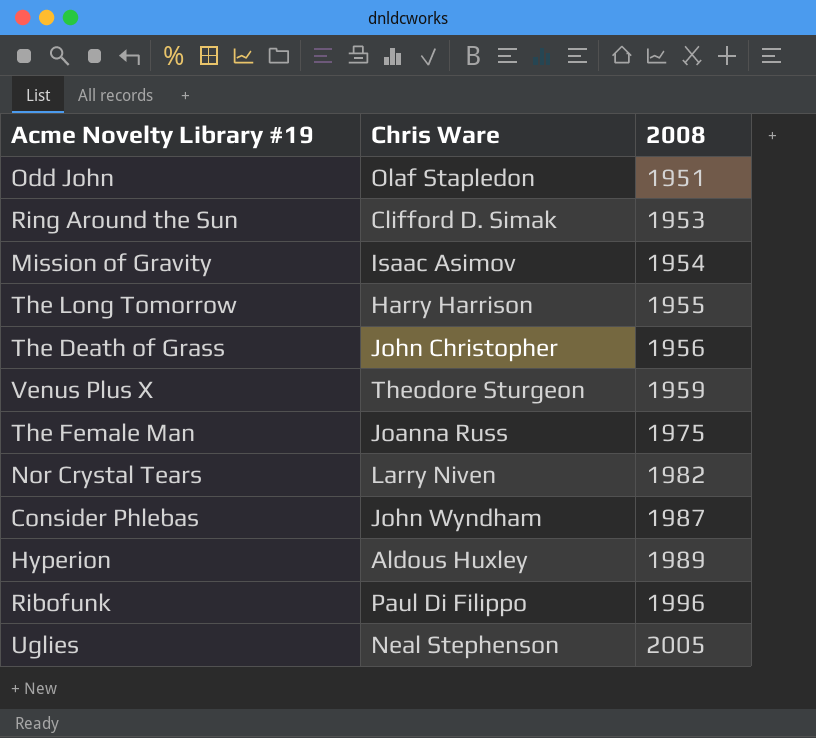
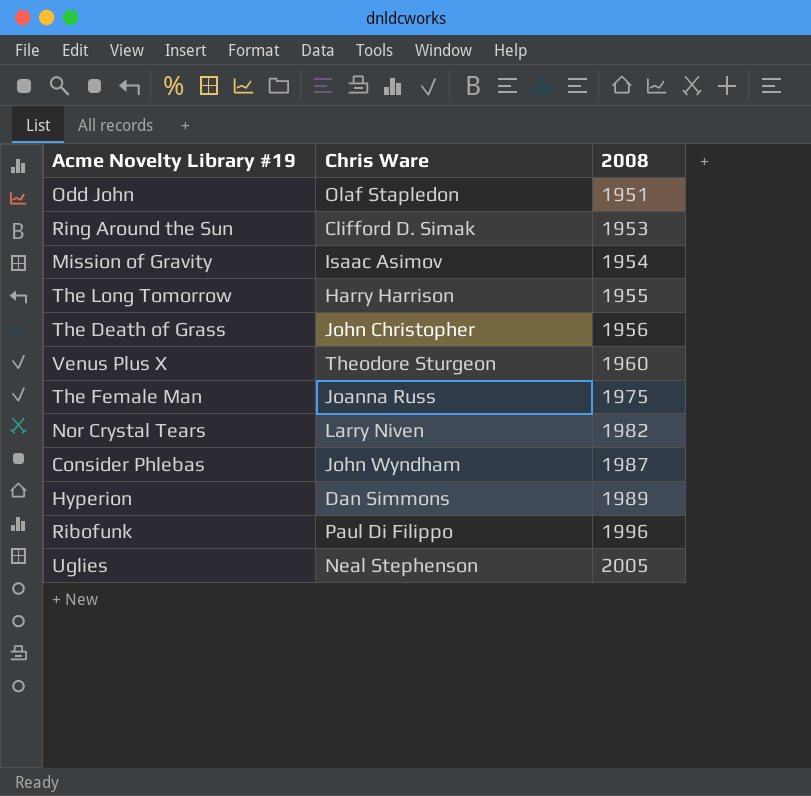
Venus Plus X | 2008: 1959 -> 1960
Hyperion | Chris Ware: Aldous Huxley -> Dan Simmons

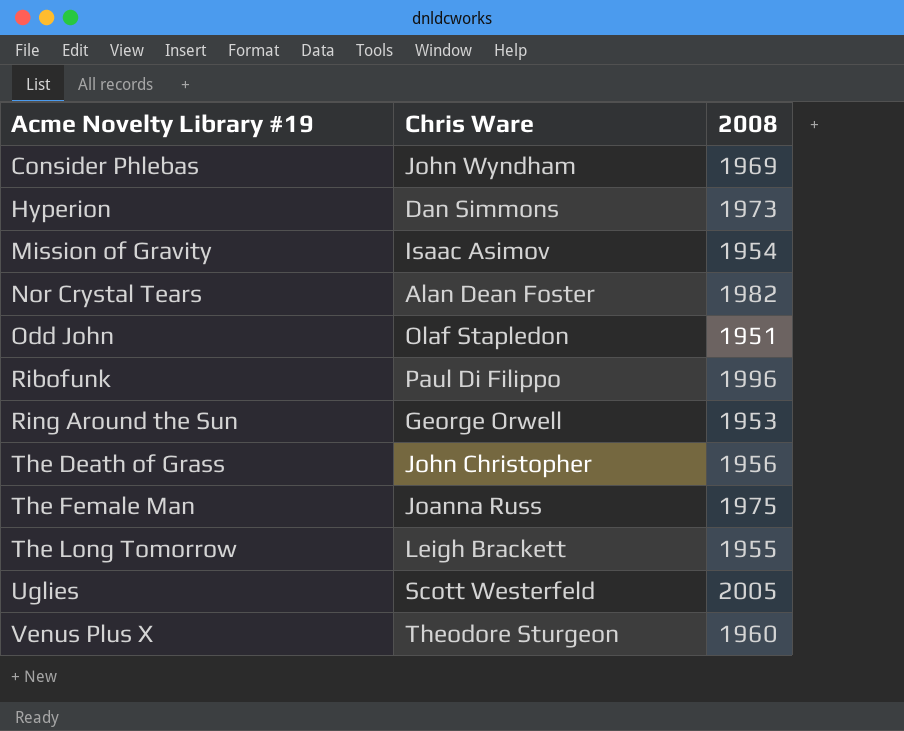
row order: 2008 ascending -> Acme Novelty Library #19 ascending
Consider Phlebas | 2008: 1987 -> 1969
Hyperion | 2008: 1989 -> 1973
Nor Crystal Tears | Chris Ware: Larry Niven -> Alan Dean Foster
Ring Around the Sun | Chris Ware: Clifford D. Simak -> George Orwell
The Long Tomorrow | Chris Ware: Harry Harrison -> Leigh Brackett
Uglies | Chris Ware: Neal Stephenson -> Scott Westerfeld

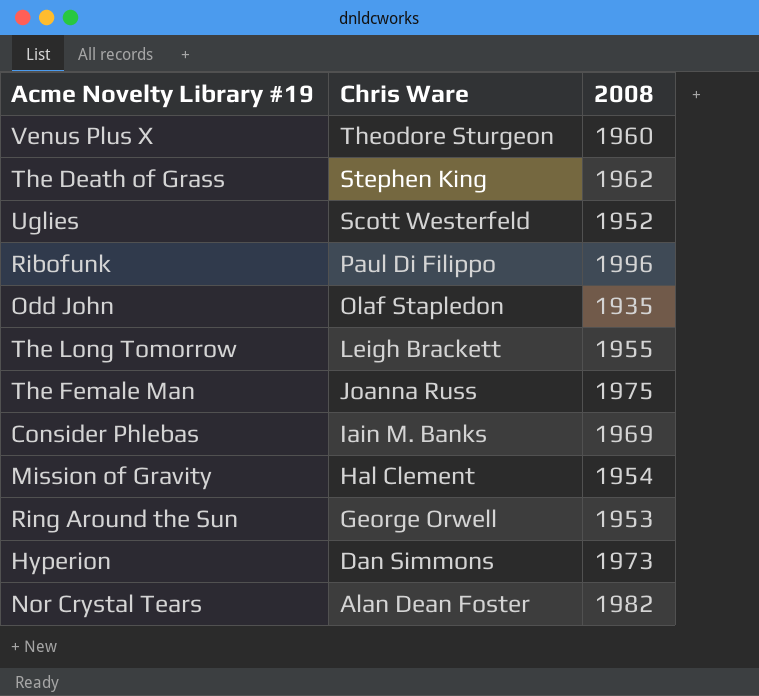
row order: Acme Novelty Library #19 ascending -> Chris Ware descending
The Death of Grass | Chris Ware: John Christopher -> Stephen King
The Death of Grass | 2008: 1956 -> 1962
Uglies | 2008: 2005 -> 1952
Odd John | 2008: 1951 -> 1935
Consider Phlebas | Chris Ware: John Wyndham -> Iain M. Banks
Mission of Gravity | Chris Ware: Isaac Asimov -> Hal Clement

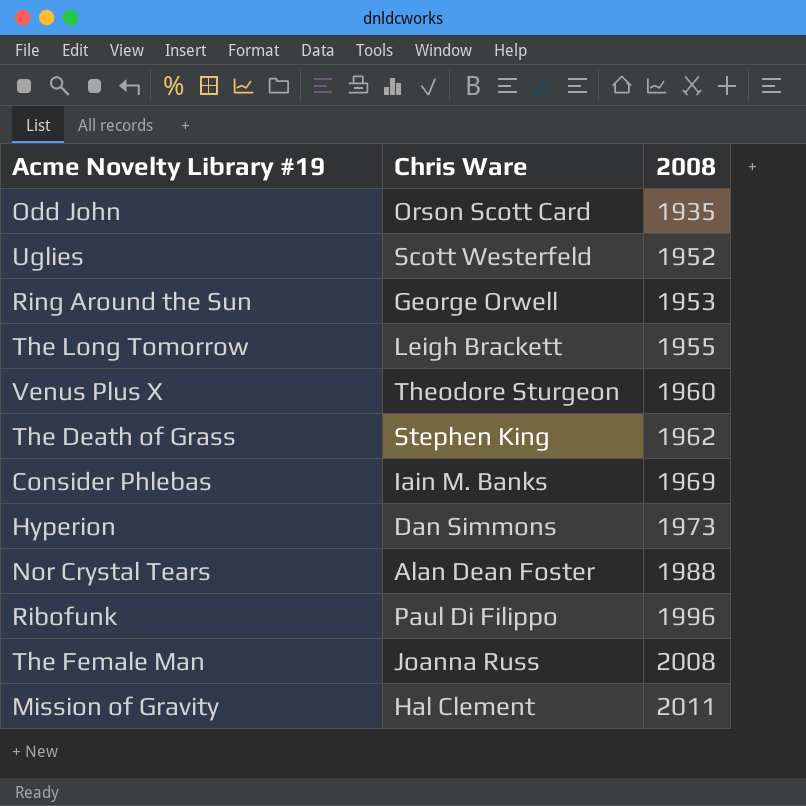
row order: Chris Ware descending -> 2008 ascending
Odd John | Chris Ware: Olaf Stapledon -> Orson Scott Card
Nor Crystal Tears | 2008: 1982 -> 1988
The Female Man | 2008: 1975 -> 2008
Mission of Gravity | 2008: 1954 -> 2011

